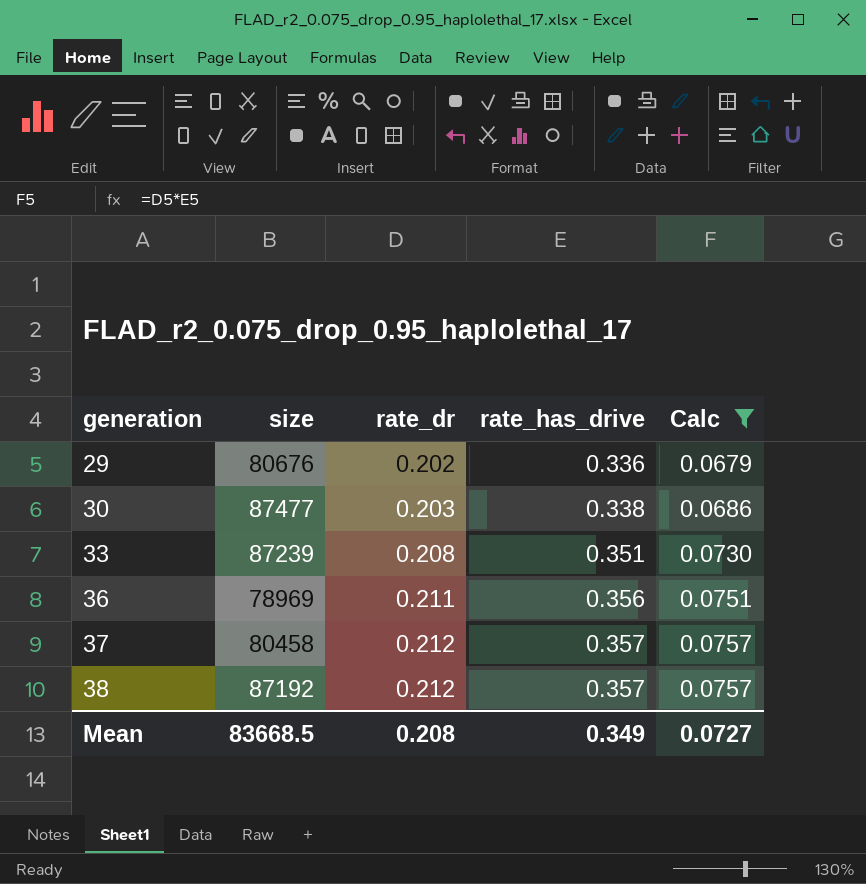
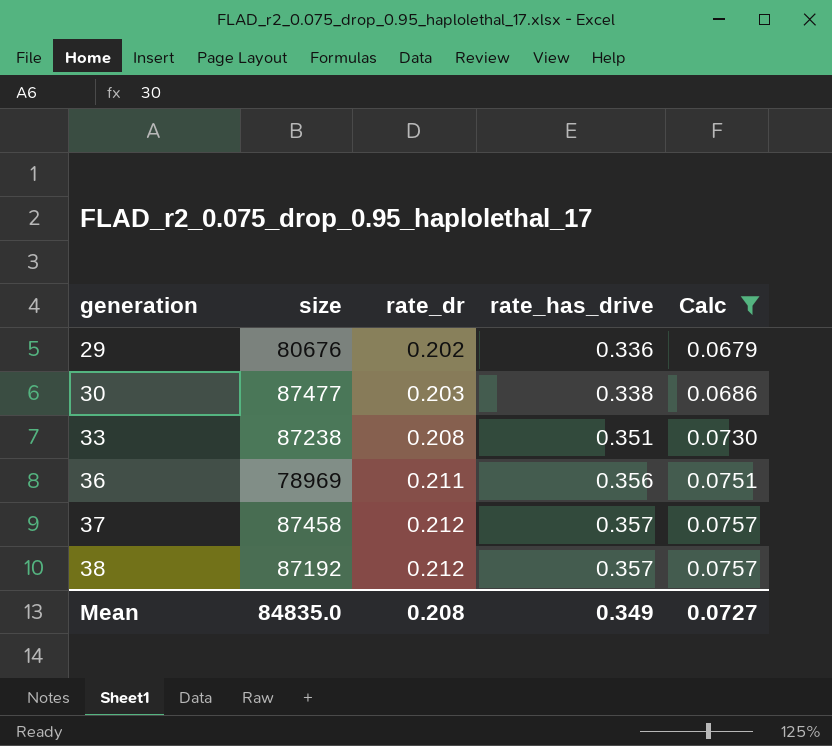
33 | size: 87239 -> 87238
37 | size: 80458 -> 87458
Mean | size: 83668.5 -> 84835.0

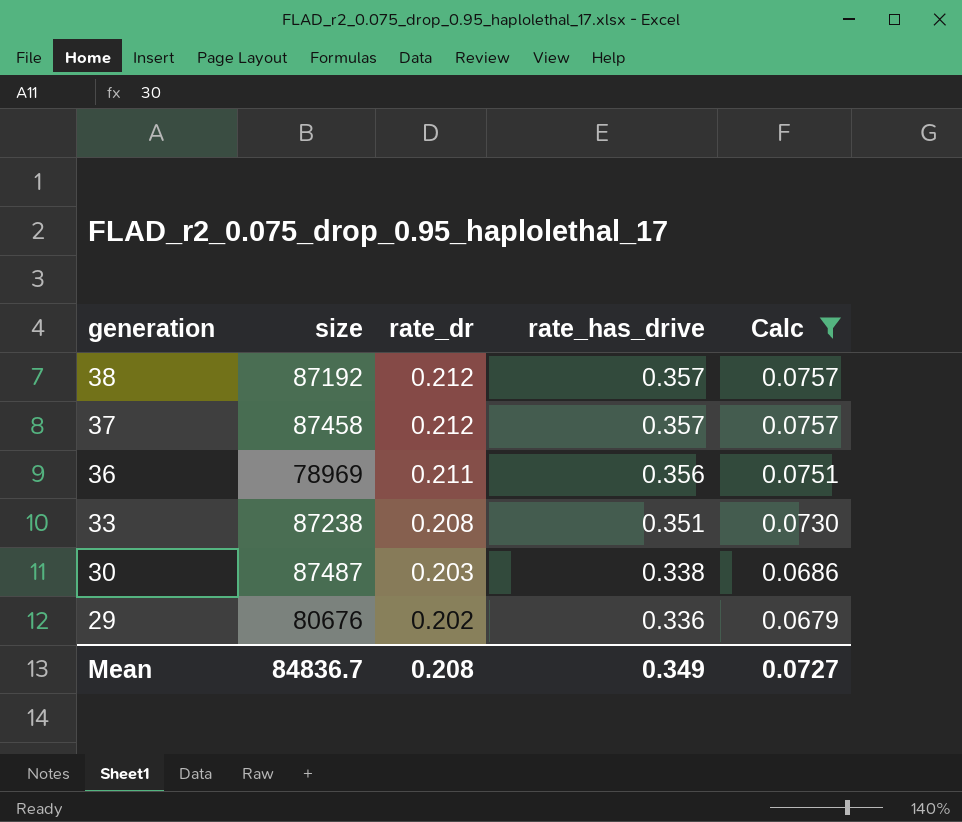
row order: generation ascending -> generation descending
30 | size: 87477 -> 87487
Mean | size: 84835.0 -> 84836.7

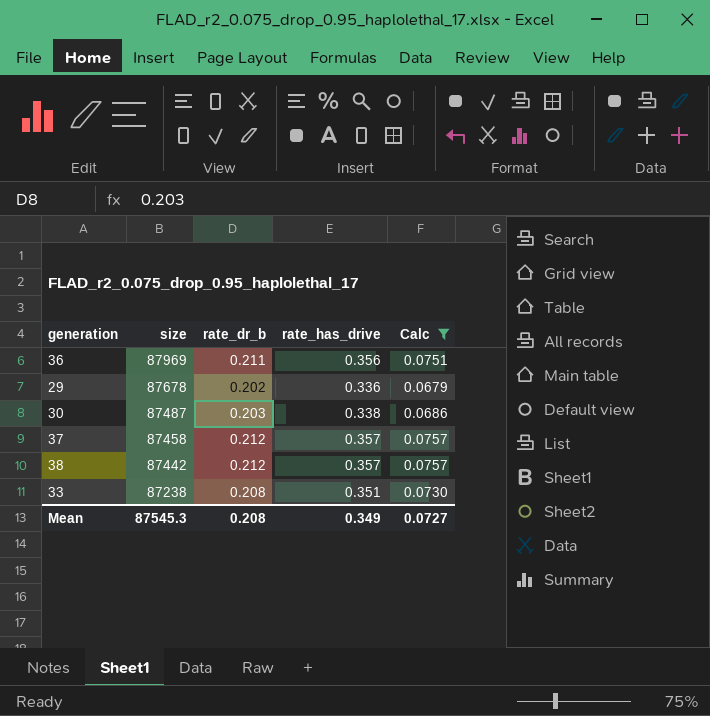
row order: generation descending -> size descending
column name: rate_dr -> rate_dr_b
36 | size: 78969 -> 87969
29 | size: 80676 -> 87678
38 | size: 87192 -> 87442
Mean | size: 84836.7 -> 87545.3

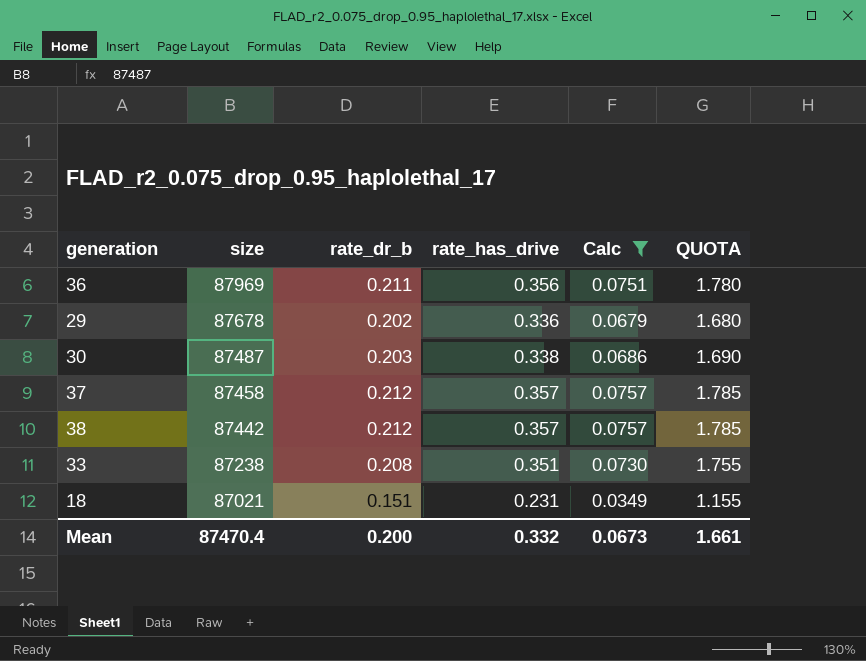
column QUOTA | formula: none -> [rate_has_drive] * 5
row 18: none -> 87021 | 0.151 | 0.231 | 0.0349 | 1.155
Mean | size: 87545.3 -> 87470.4
Mean | rate_dr_b: 0.208 -> 0.200
Mean | rate_has_drive: 0.349 -> 0.332
Mean | Calc: 0.0727 -> 0.0673

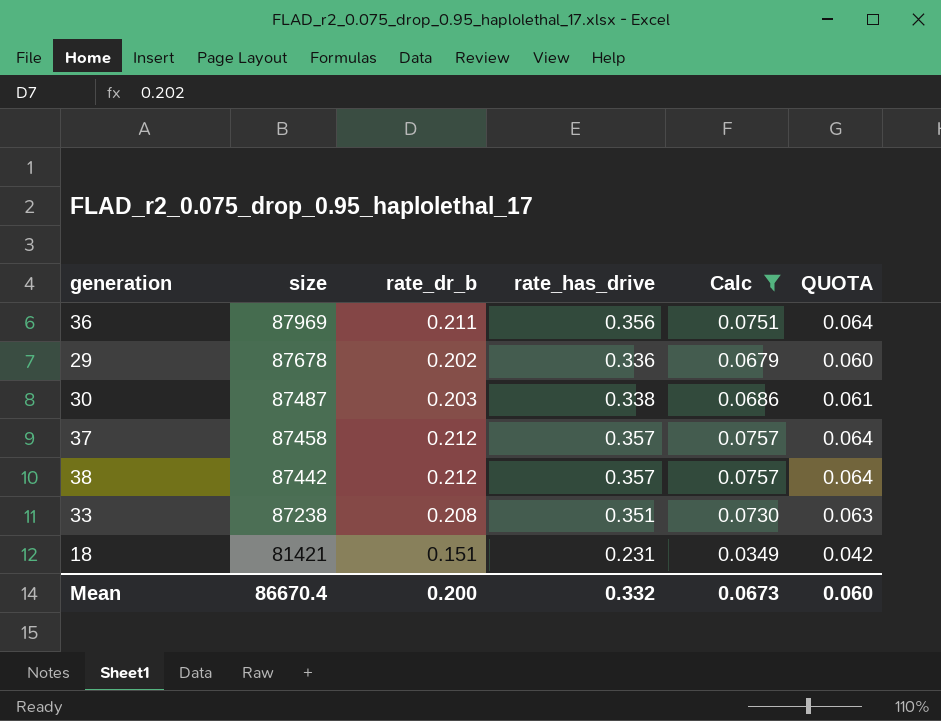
column QUOTA | formula: [rate_has_drive] * 5 -> [rate_has_drive] * 0.18
18 | size: 87021 -> 81421
Mean | size: 87470.4 -> 86670.4
Mean | QUOTA: 1.661 -> 0.060

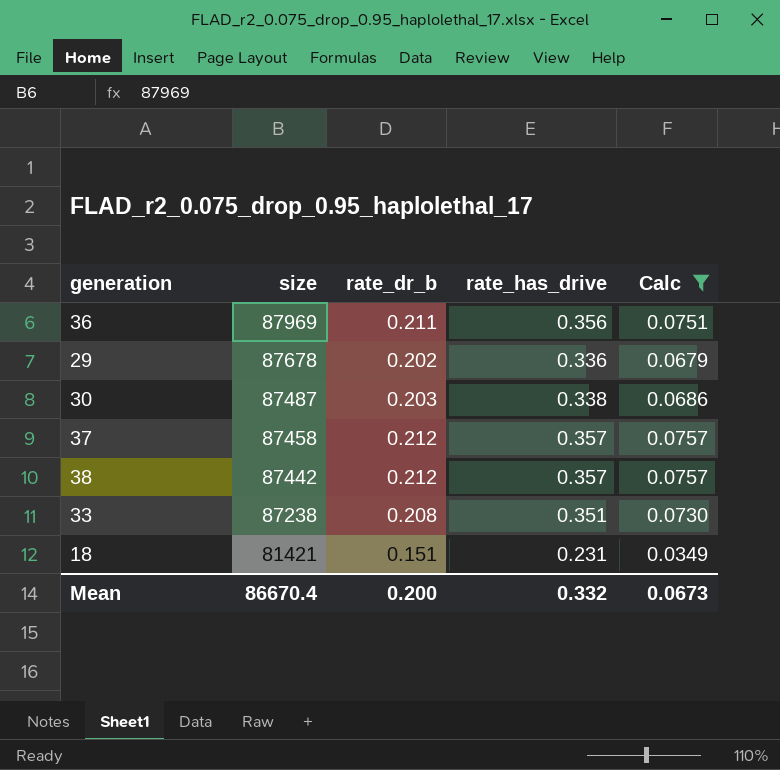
column QUOTA | formula: [rate_has_drive] * 0.18 -> none

